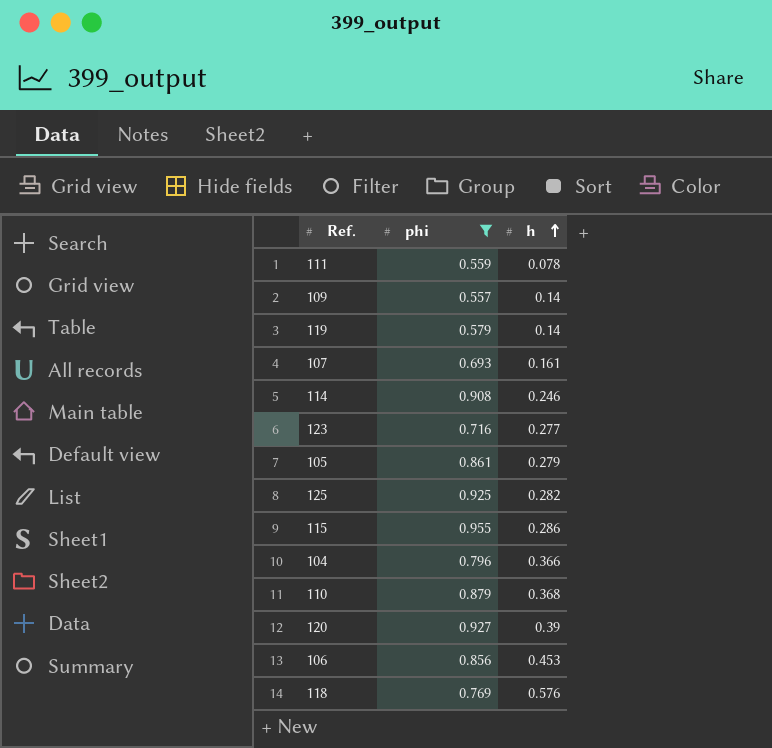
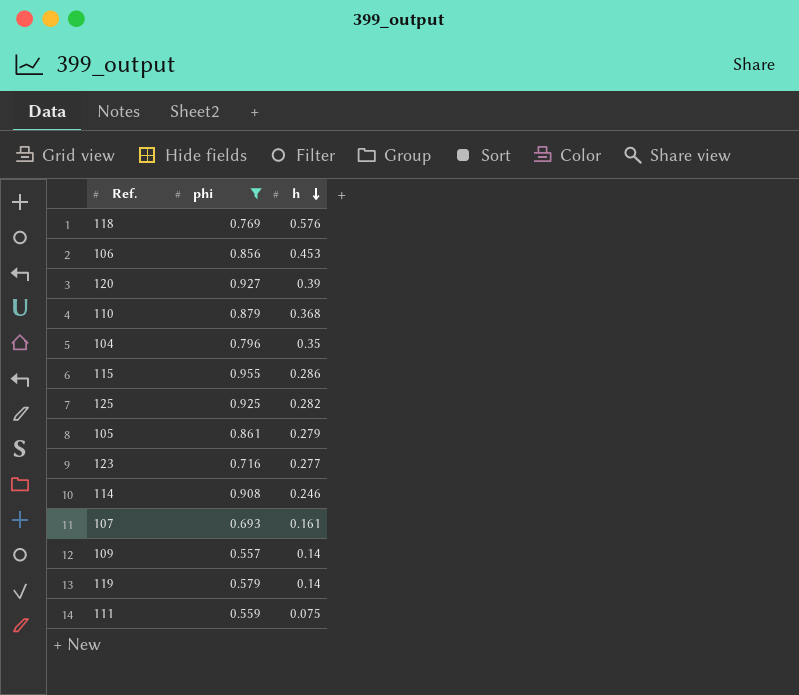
row order: h ascending -> h descending
104 | h: 0.366 -> 0.35
111 | h: 0.078 -> 0.075

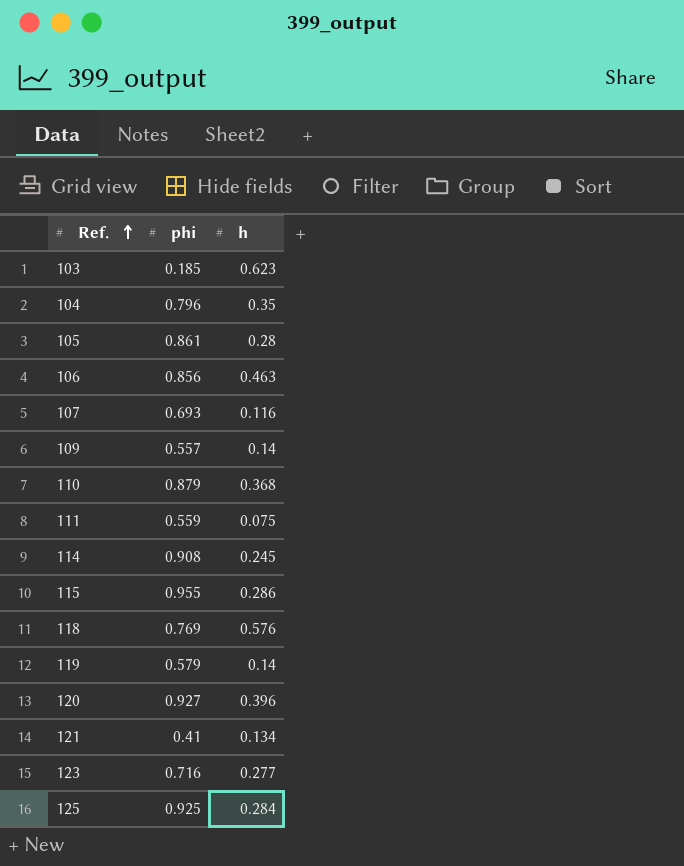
filter: phi >= 0.557 -> none
row order: h descending -> Ref. ascending
105 | h: 0.279 -> 0.28
106 | h: 0.453 -> 0.463
107 | h: 0.161 -> 0.116
114 | h: 0.246 -> 0.245
120 | h: 0.39 -> 0.396
125 | h: 0.282 -> 0.284

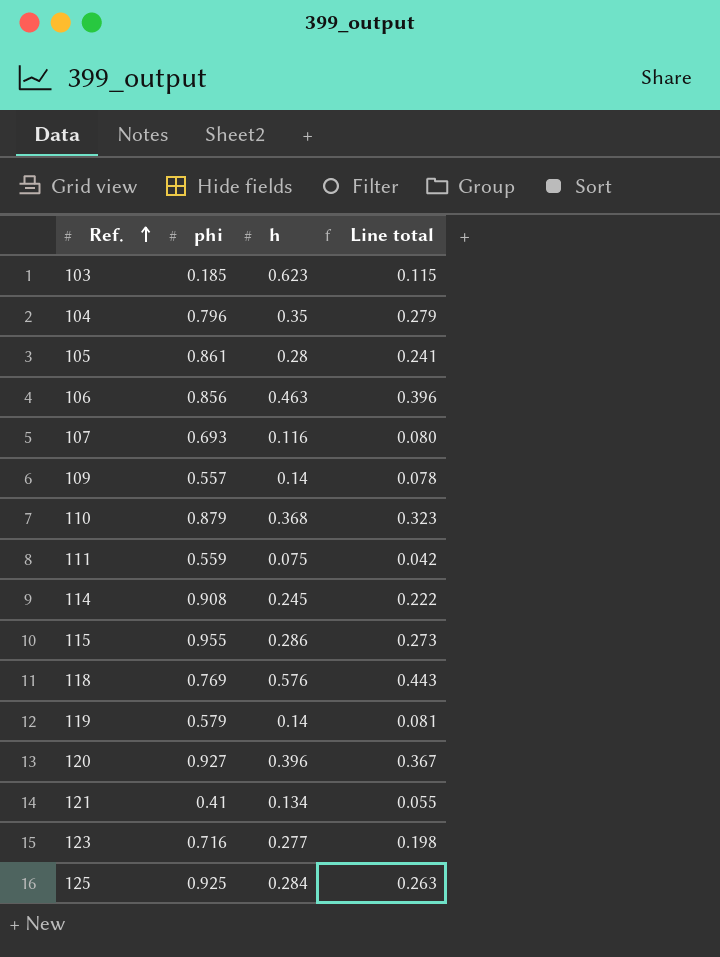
column Line total | formula: none -> [phi] * [h]

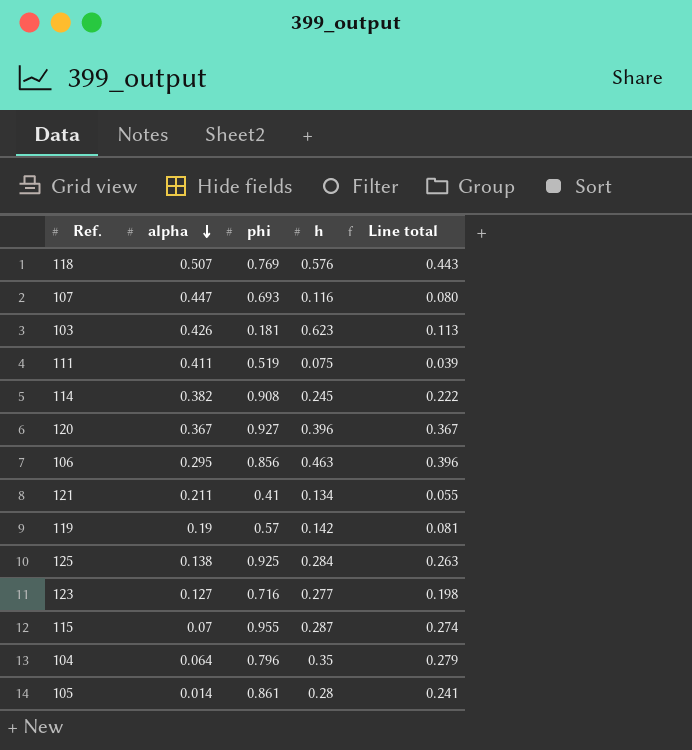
row order: Ref. ascending -> alpha descending
column alpha | position: none -> 2
row 109: 0.557 | 0.14 | 0.078 -> none
row 110: 0.879 | 0.368 | 0.323 -> none
103 | phi: 0.185 -> 0.181
103 | Line total: 0.115 -> 0.113
111 | phi: 0.559 -> 0.519
111 | Line total: 0.042 -> 0.039
119 | phi: 0.579 -> 0.57
119 | h: 0.14 -> 0.142
115 | h: 0.286 -> 0.287
115 | Line total: 0.273 -> 0.274

